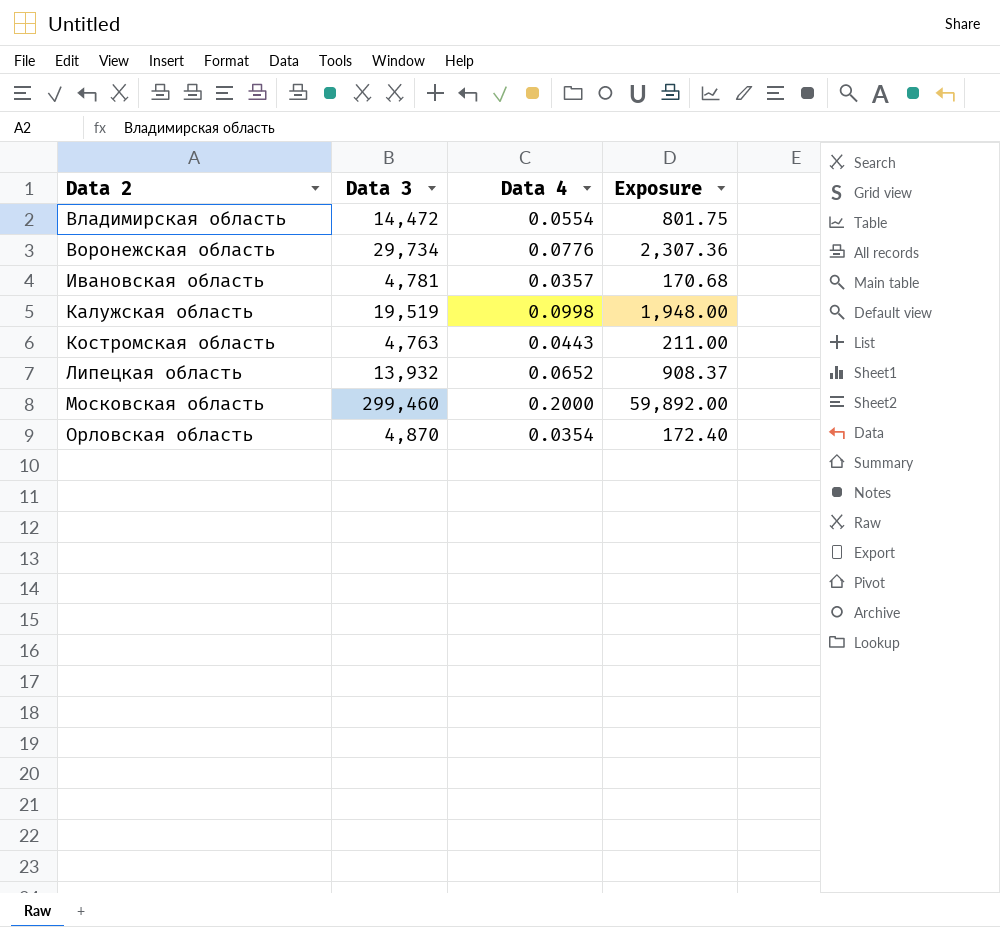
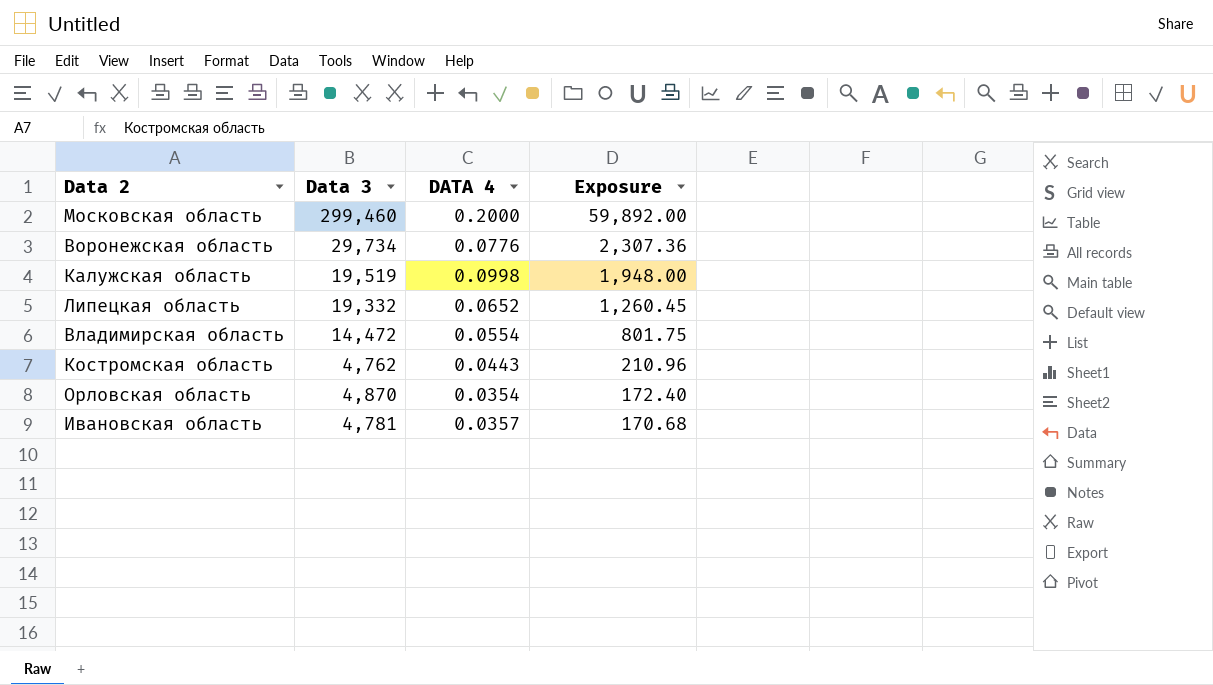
row order: Data 2 ascending -> Exposure descending
column name: Data 4 -> DATA 4
Липецкая область | Data 3: 13,932 -> 19,332
Липецкая область | Exposure: 908.37 -> 1,260.45
Костромская область | Data 3: 4,763 -> 4,762
Костромская область | Exposure: 211.00 -> 210.96

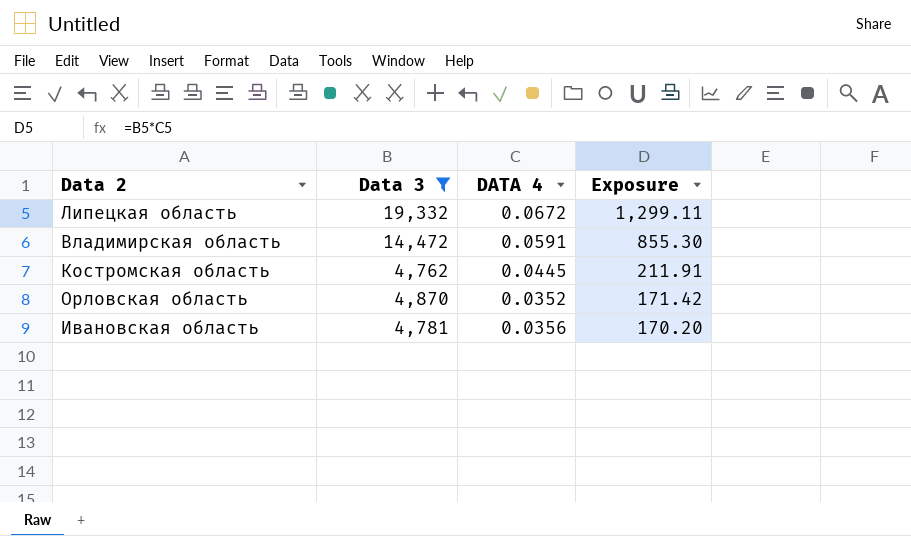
filter: none -> Data 3 <= 19,332
Липецкая область | DATA 4: 0.0652 -> 0.0672
Липецкая область | Exposure: 1,260.45 -> 1,299.11
Владимирская область | DATA 4: 0.0554 -> 0.0591
Владимирская область | Exposure: 801.75 -> 855.30
Костромская область | DATA 4: 0.0443 -> 0.0445
Костромская область | Exposure: 210.96 -> 211.91
Орловская область | DATA 4: 0.0354 -> 0.0352
Орловская область | Exposure: 172.40 -> 171.42
Ивановская область | DATA 4: 0.0357 -> 0.0356
Ивановская область | Exposure: 170.68 -> 170.20

